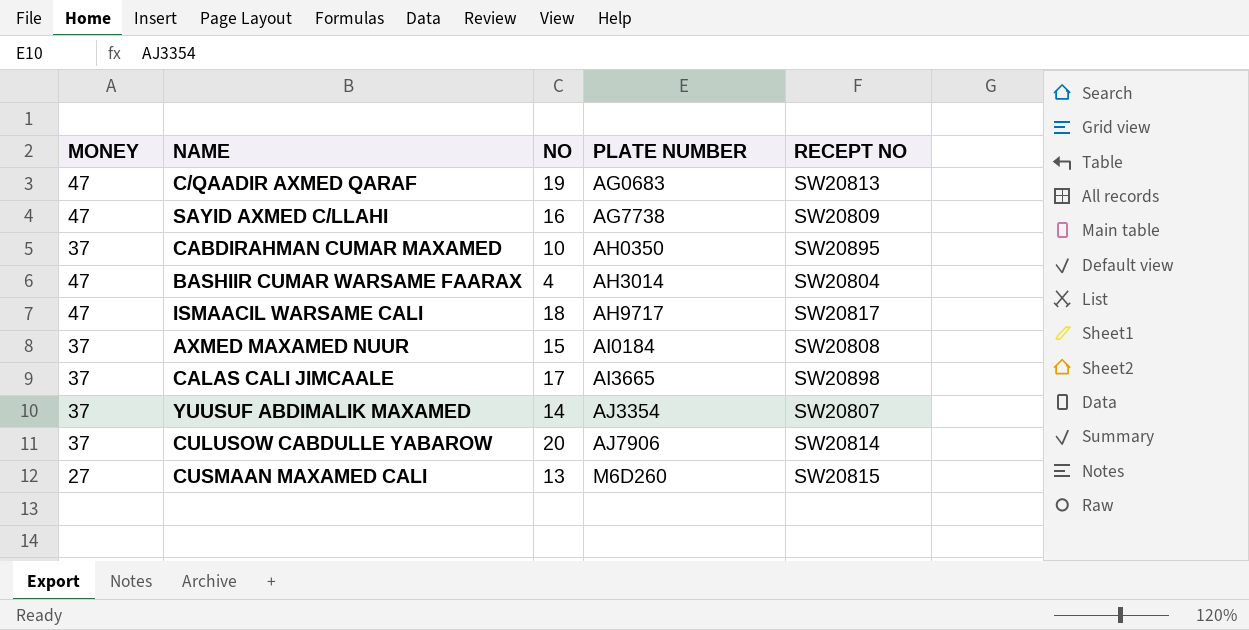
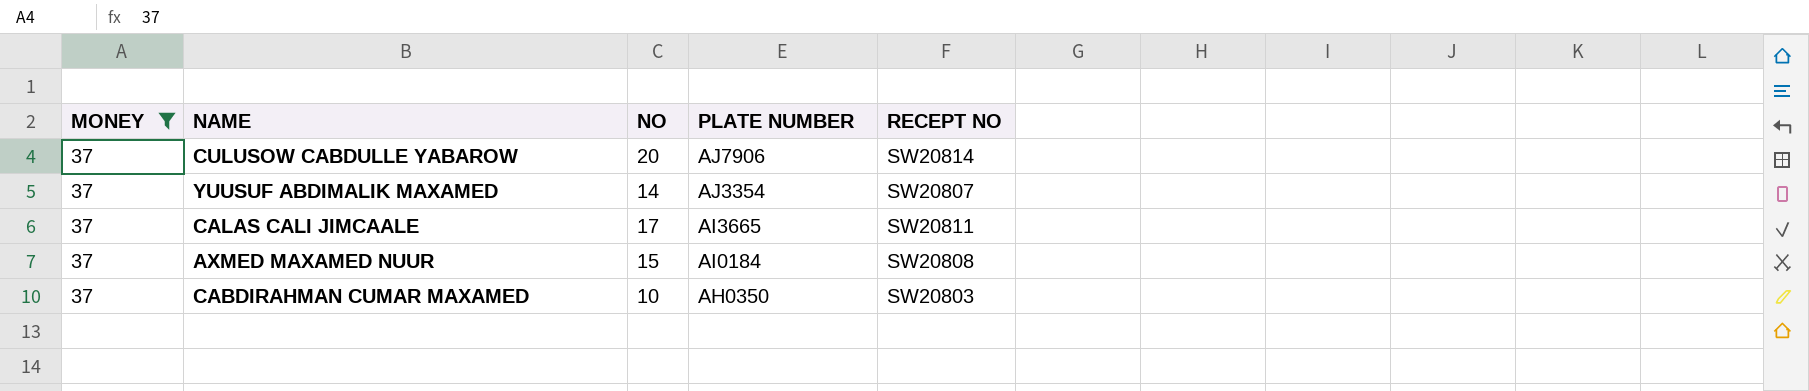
filter: none -> MONEY = 37
row order: PLATE NUMBER ascending -> PLATE NUMBER descending
CALAS CALI JIMCAALE | RECEPT NO: SW20898 -> SW20811
CABDIRAHMAN CUMAR MAXAMED | RECEPT NO: SW20895 -> SW20803

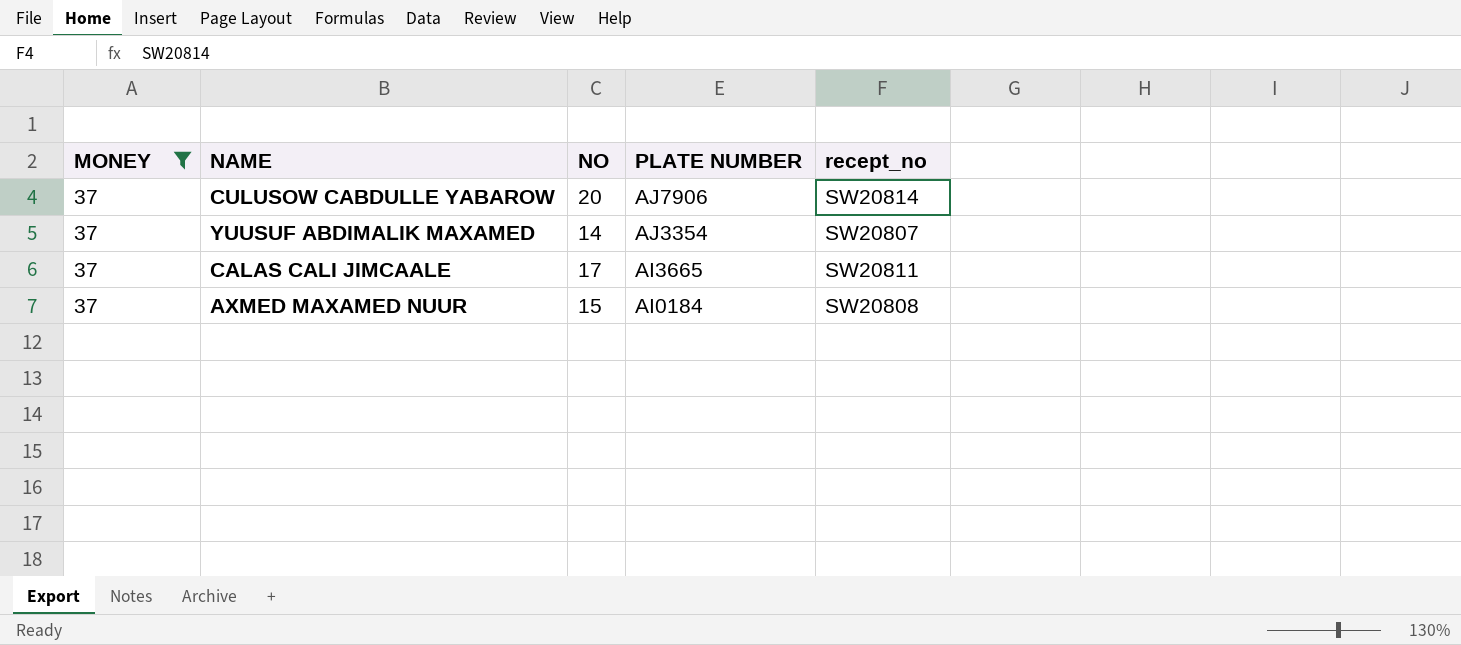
column name: RECEPT NO -> recept_no
row CABDIRAHMAN CUMAR MAXAMED: 37 | 10 | AH0350 | SW20803 -> none

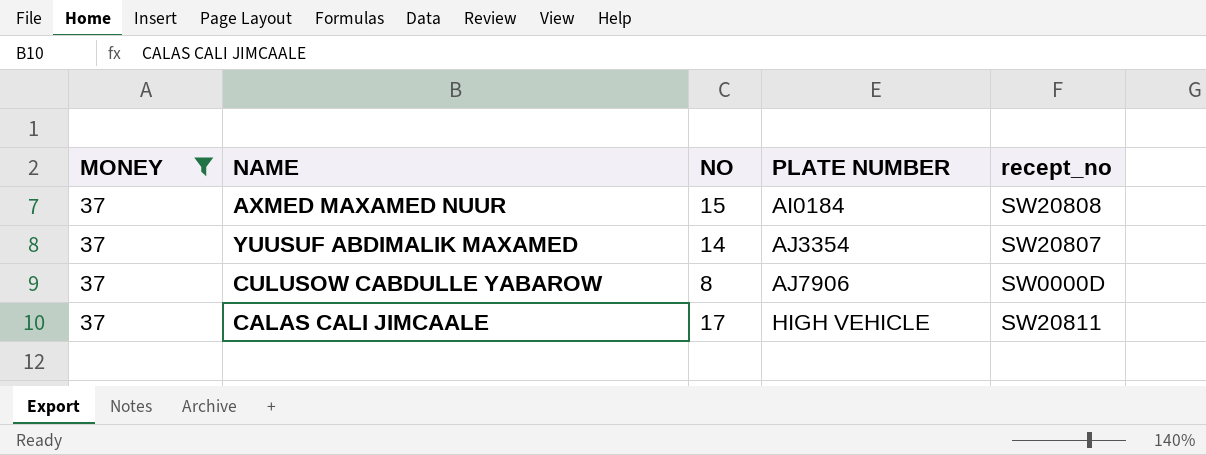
row order: PLATE NUMBER descending -> PLATE NUMBER ascending
CULUSOW CABDULLE YABAROW | NO: 20 -> 8
CULUSOW CABDULLE YABAROW | recept_no: SW20814 -> SW0000D
CALAS CALI JIMCAALE | PLATE NUMBER: AI3665 -> HIGH VEHICLE

